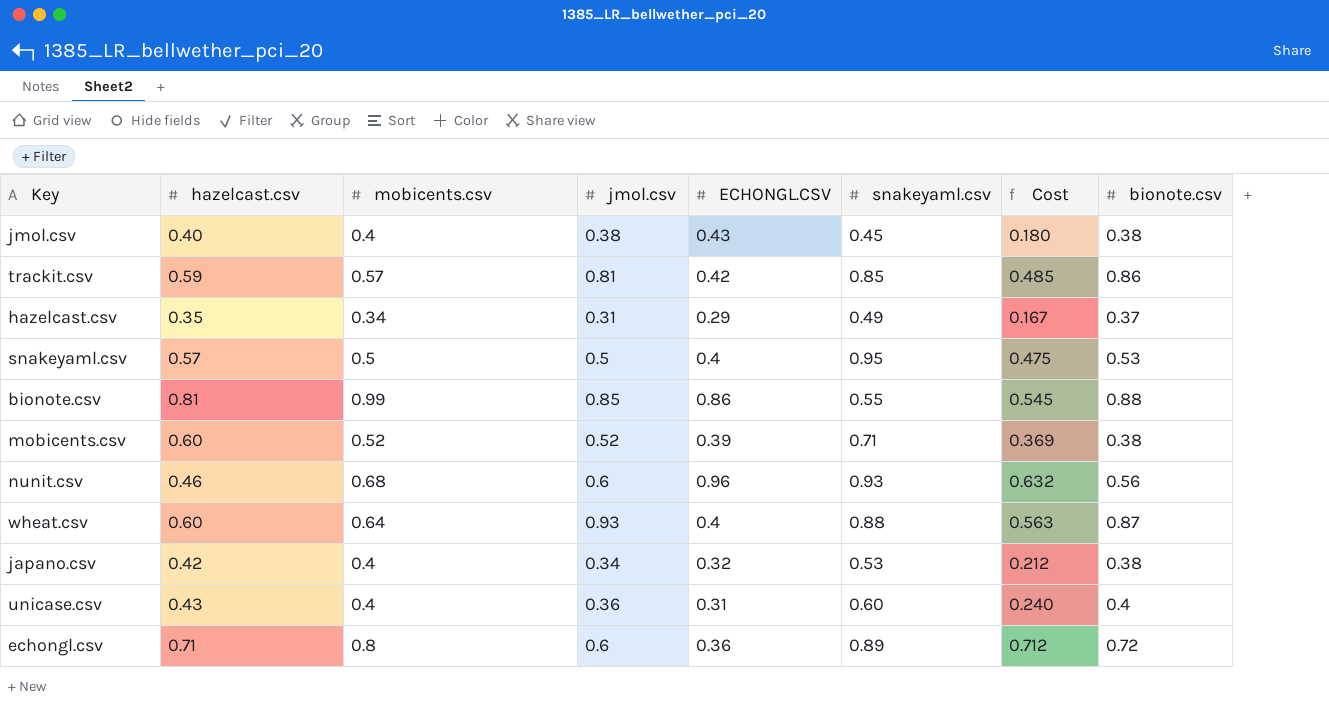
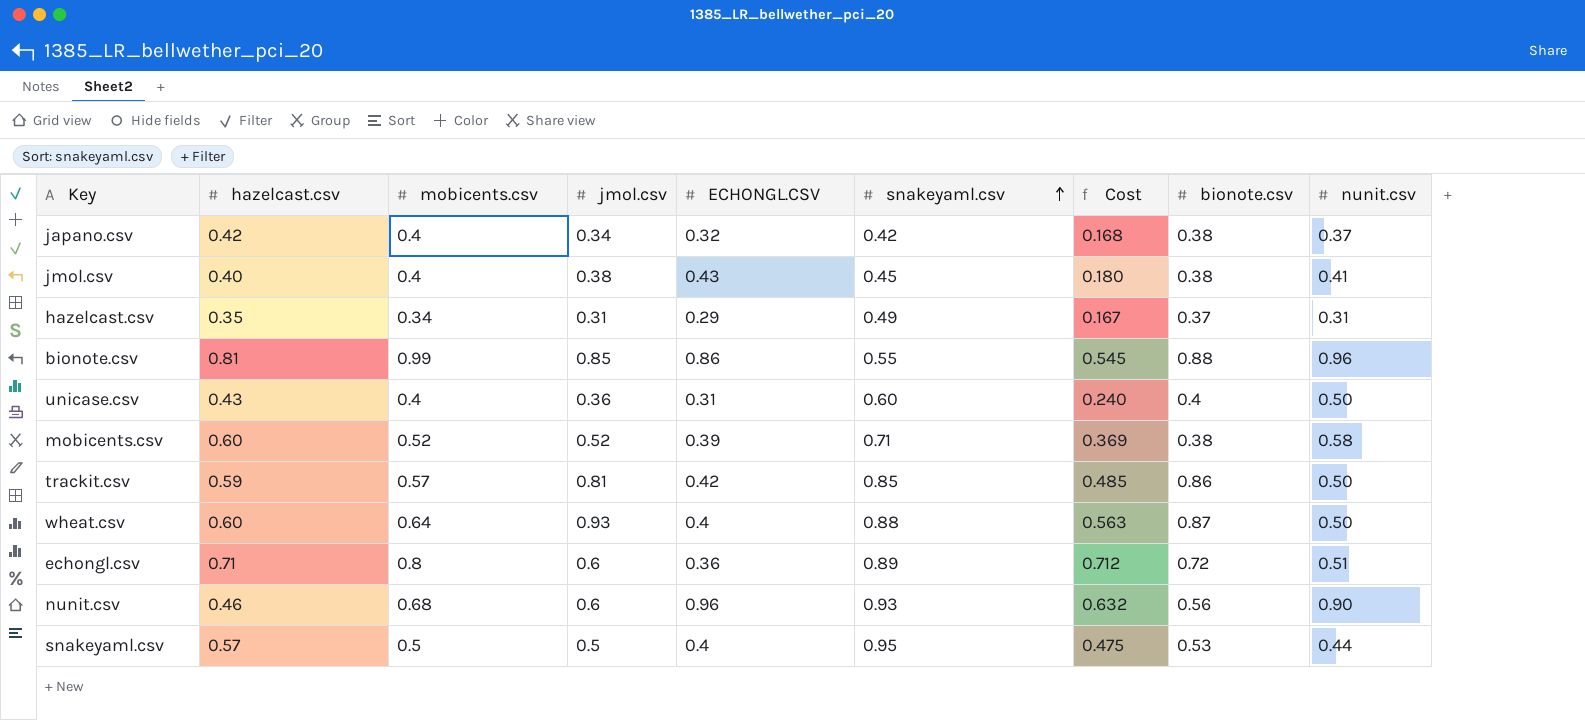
row order: none -> snakeyaml.csv ascending
column nunit.csv | position: none -> 9
japano.csv | snakeyaml.csv: 0.53 -> 0.42
japano.csv | Cost: 0.212 -> 0.168

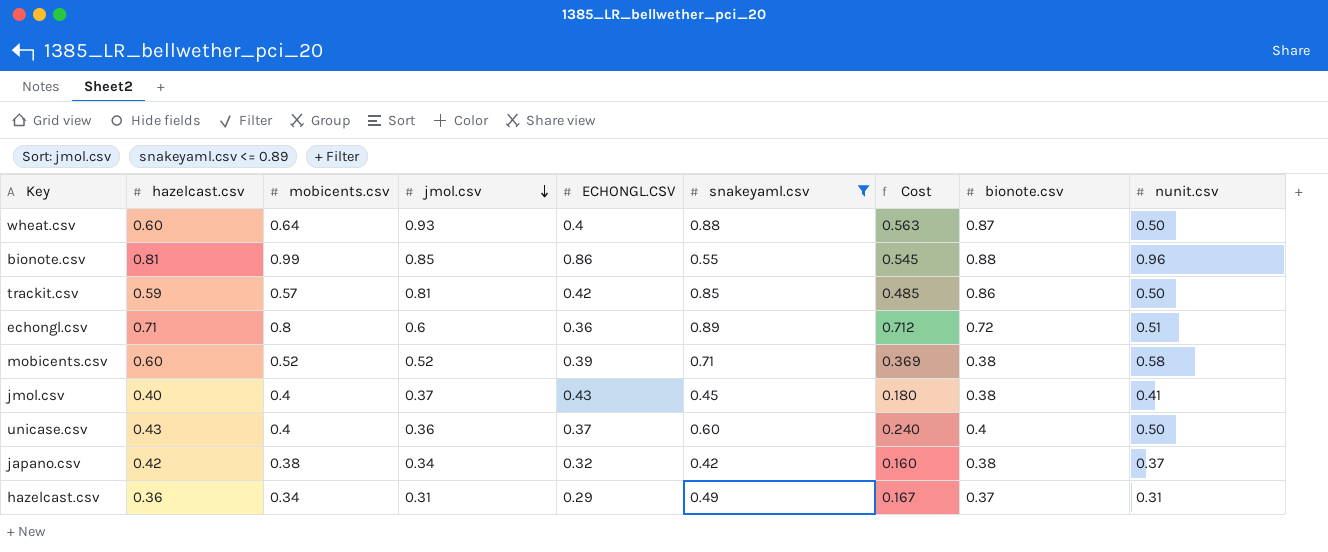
filter: none -> snakeyaml.csv <= 0.89
row order: snakeyaml.csv ascending -> jmol.csv descending
jmol.csv | jmol.csv: 0.38 -> 0.37
unicase.csv | ECHONGL.CSV: 0.31 -> 0.37
japano.csv | mobicents.csv: 0.4 -> 0.38
japano.csv | Cost: 0.168 -> 0.160
hazelcast.csv | hazelcast.csv: 0.35 -> 0.36

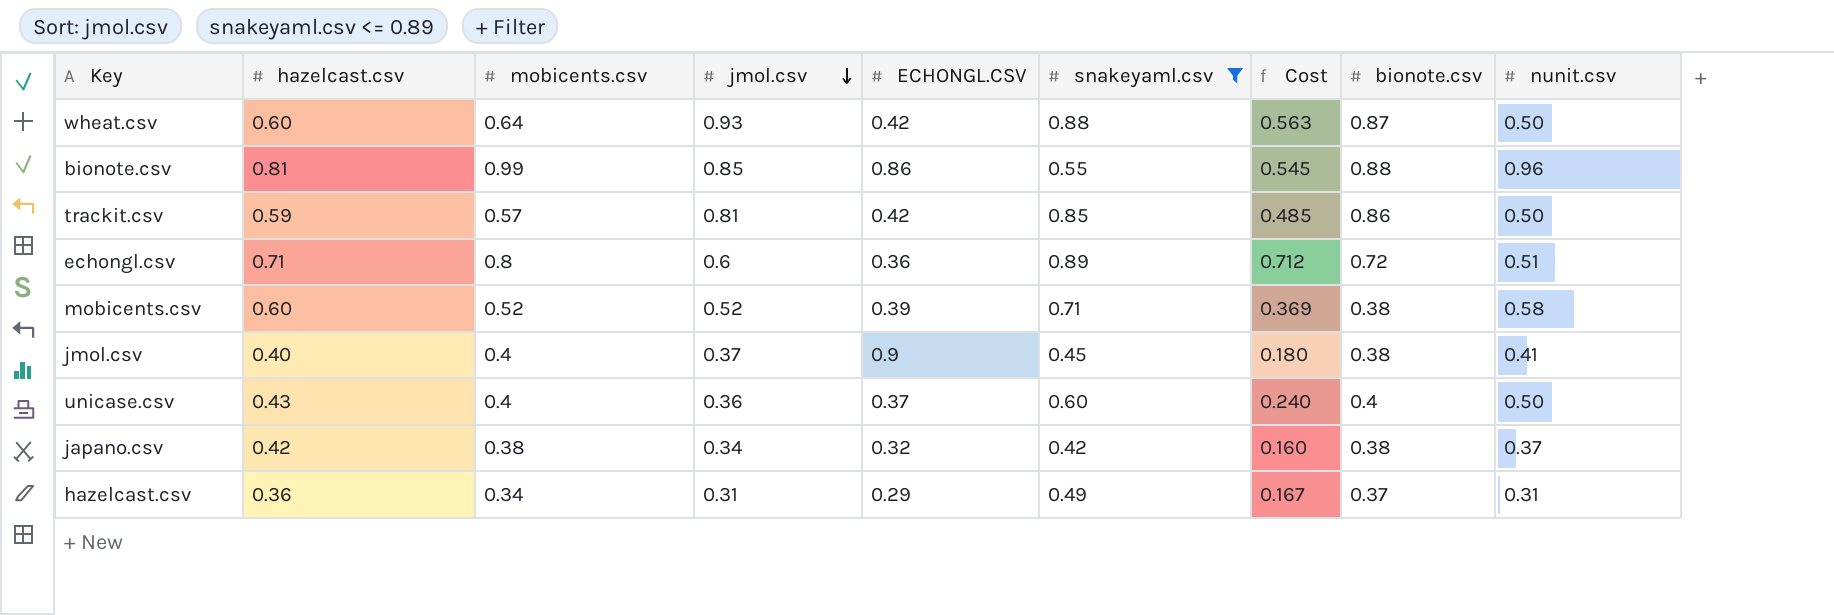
wheat.csv | ECHONGL.CSV: 0.4 -> 0.42
jmol.csv | ECHONGL.CSV: 0.43 -> 0.9

